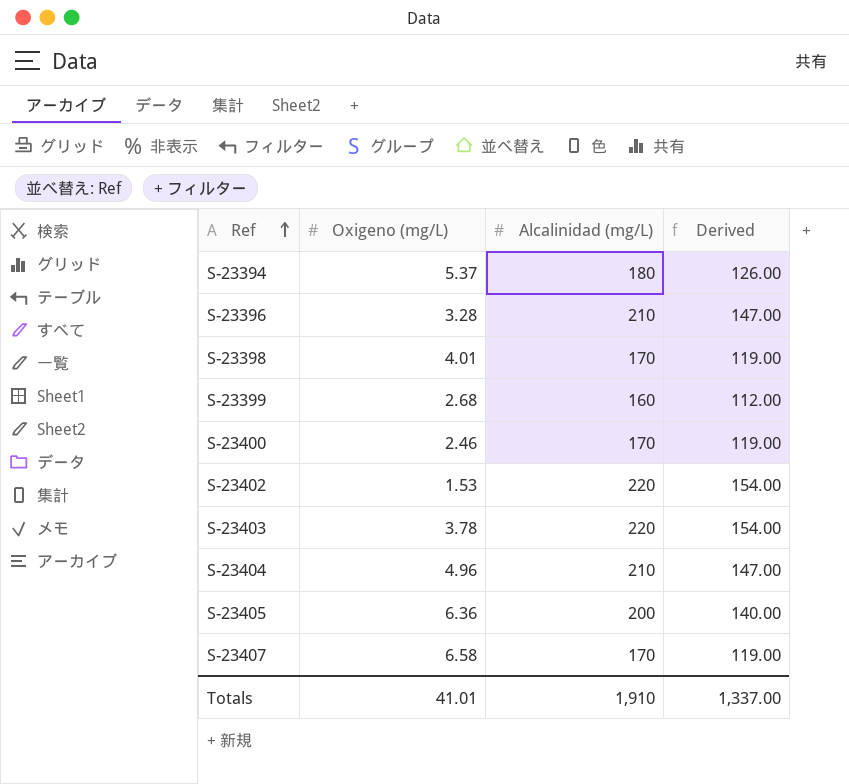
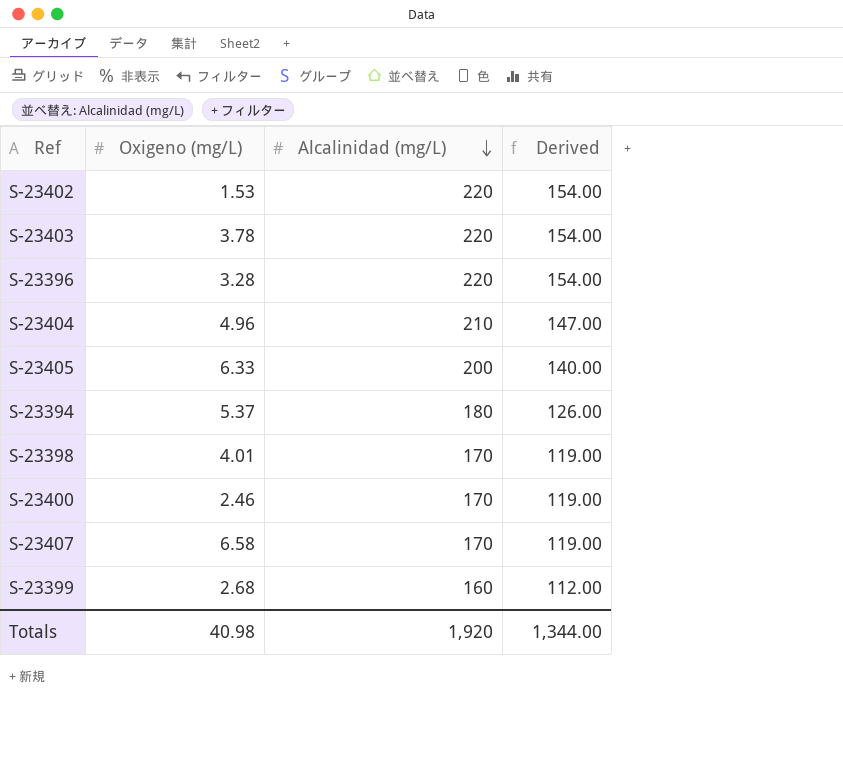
row order: Ref ascending -> Alcalinidad (mg/L) descending
S-23396 | Alcalinidad (mg/L): 210 -> 220
S-23396 | Derived: 147.00 -> 154.00
S-23405 | Oxigeno (mg/L): 6.36 -> 6.33
Totals | Oxigeno (mg/L): 41.01 -> 40.98
Totals | Alcalinidad (mg/L): 1,910 -> 1,920
Totals | Derived: 1,337.00 -> 1,344.00

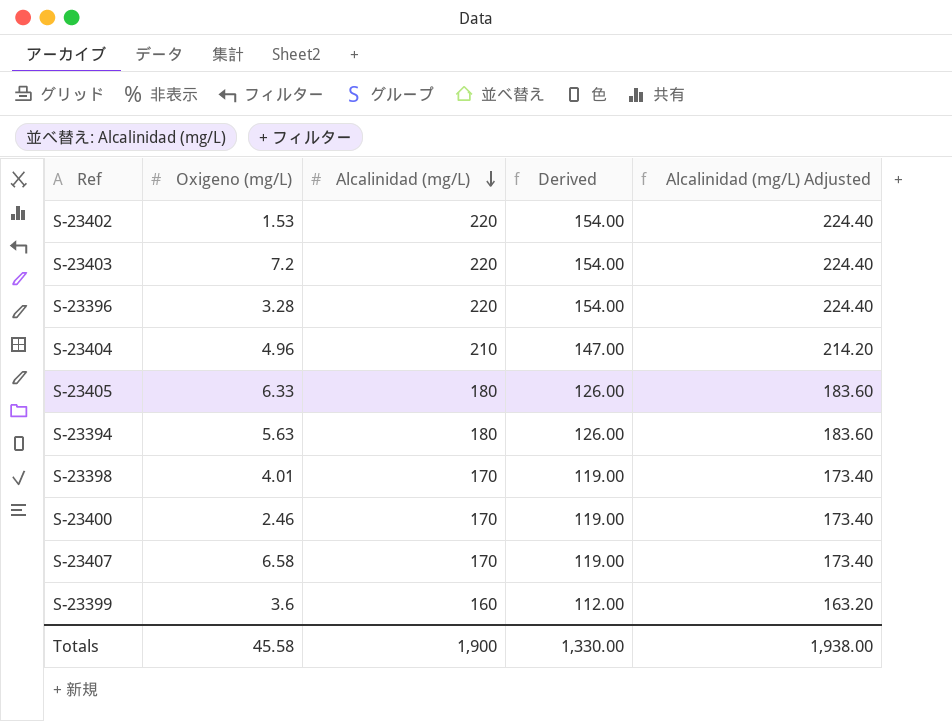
column Alcalinidad (mg/L) Adjusted | formula: none -> [Alcalinidad (mg/L)] * 1.02
S-23403 | Oxigeno (mg/L): 3.78 -> 7.2
S-23405 | Alcalinidad (mg/L): 200 -> 180
S-23405 | Derived: 140.00 -> 126.00
S-23394 | Oxigeno (mg/L): 5.37 -> 5.63
S-23399 | Oxigeno (mg/L): 2.68 -> 3.6
Totals | Oxigeno (mg/L): 40.98 -> 45.58
Totals | Alcalinidad (mg/L): 1,920 -> 1,900
Totals | Derived: 1,344.00 -> 1,330.00

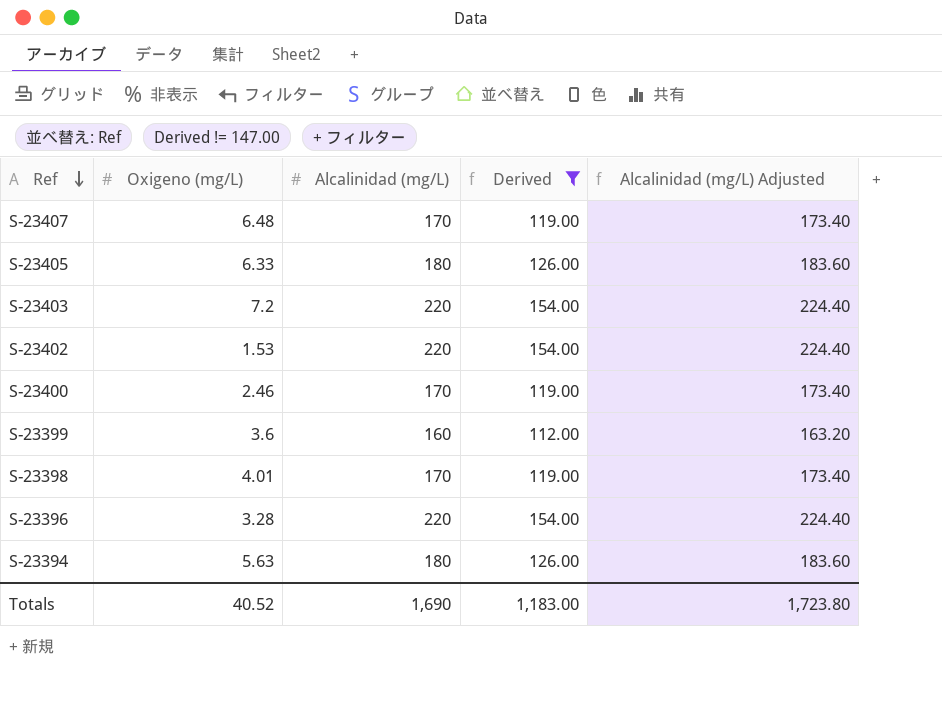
filter: none -> Derived != 147.00
row order: Alcalinidad (mg/L) descending -> Ref descending
S-23407 | Oxigeno (mg/L): 6.58 -> 6.48
Totals | Oxigeno (mg/L): 45.58 -> 40.52
Totals | Alcalinidad (mg/L): 1,900 -> 1,690
Totals | Derived: 1,330.00 -> 1,183.00
Totals | Alcalinidad (mg/L) Adjusted: 1,938.00 -> 1,723.80

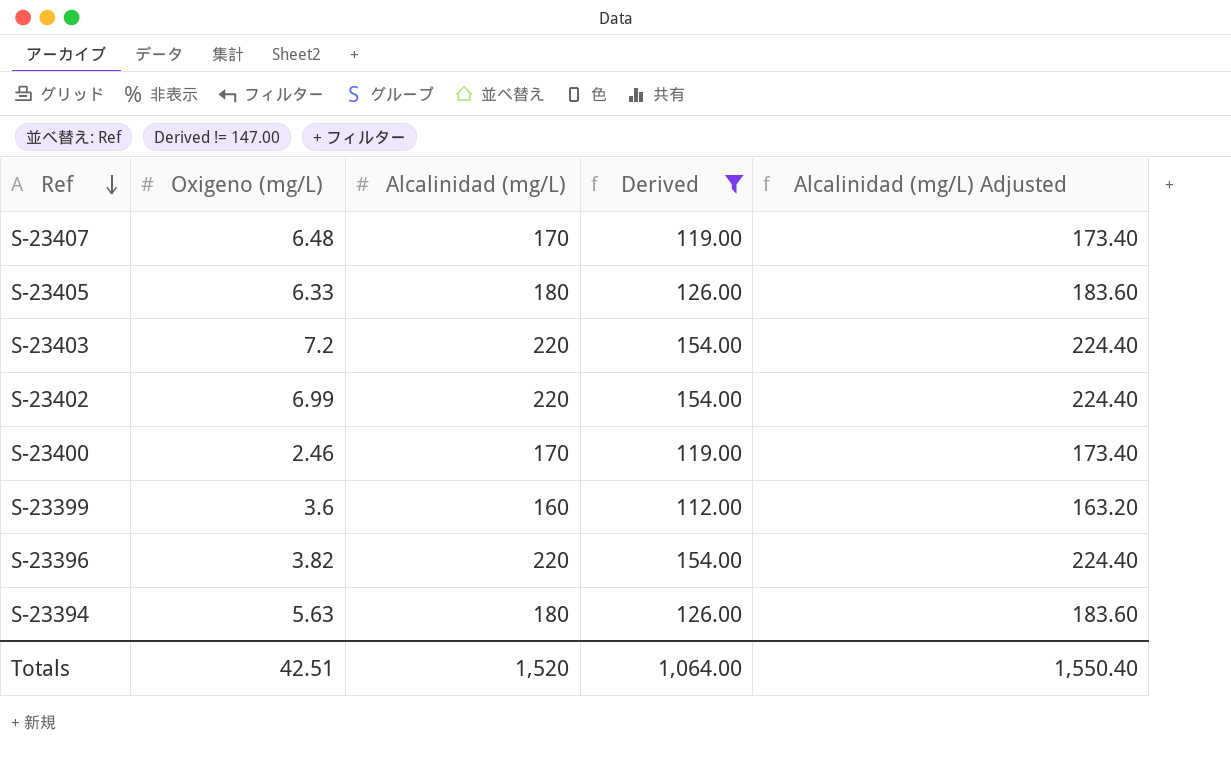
row S-23398: 4.01 | 170 | 119.00 | 173.40 -> none
S-23402 | Oxigeno (mg/L): 1.53 -> 6.99
S-23396 | Oxigeno (mg/L): 3.28 -> 3.82
Totals | Oxigeno (mg/L): 40.52 -> 42.51
Totals | Alcalinidad (mg/L): 1,690 -> 1,520
Totals | Derived: 1,183.00 -> 1,064.00
Totals | Alcalinidad (mg/L) Adjusted: 1,723.80 -> 1,550.40

